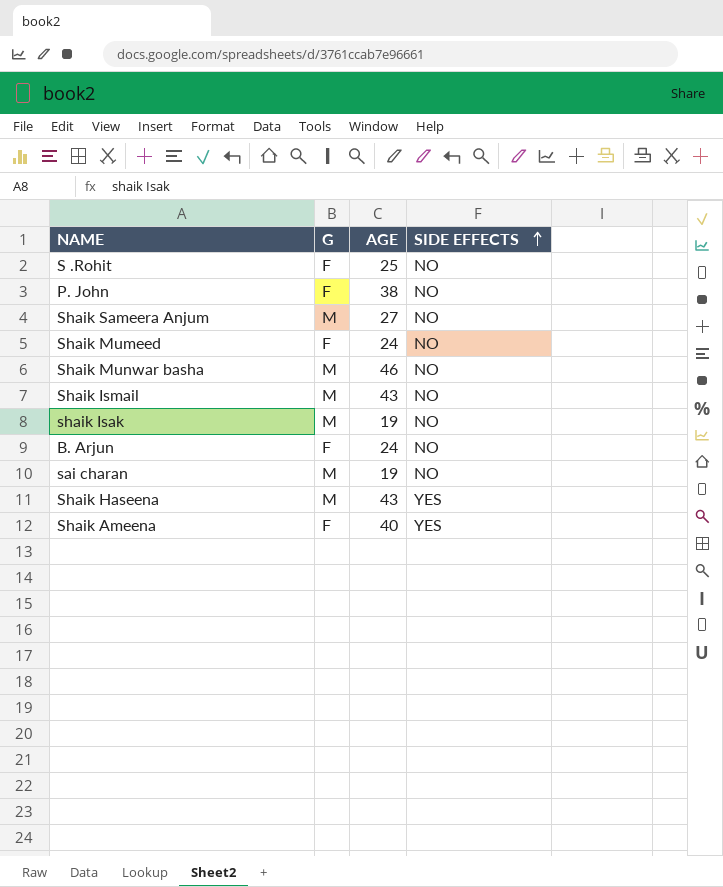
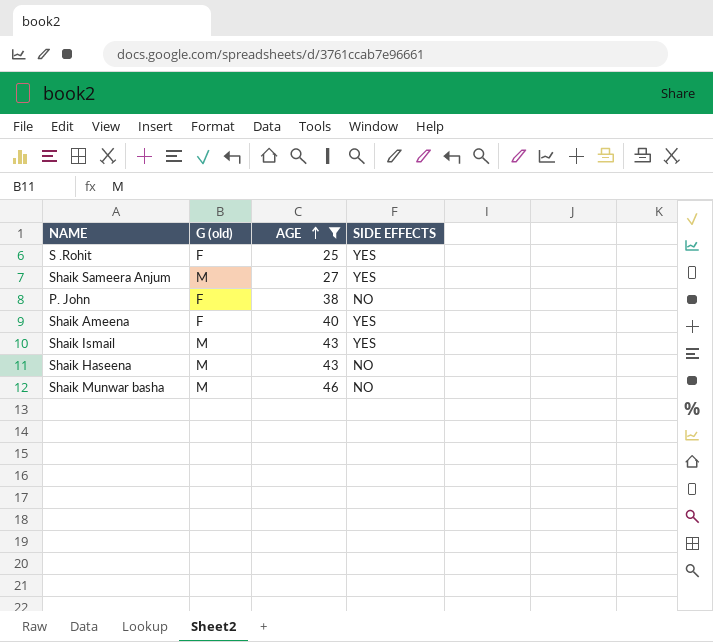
filter: none -> AGE >= 25
row order: SIDE EFFECTS ascending -> AGE ascending
column name: G -> G (old)
S .Rohit | SIDE EFFECTS: NO -> YES
Shaik Sameera Anjum | SIDE EFFECTS: NO -> YES
Shaik Ismail | SIDE EFFECTS: NO -> YES
Shaik Haseena | SIDE EFFECTS: YES -> NO

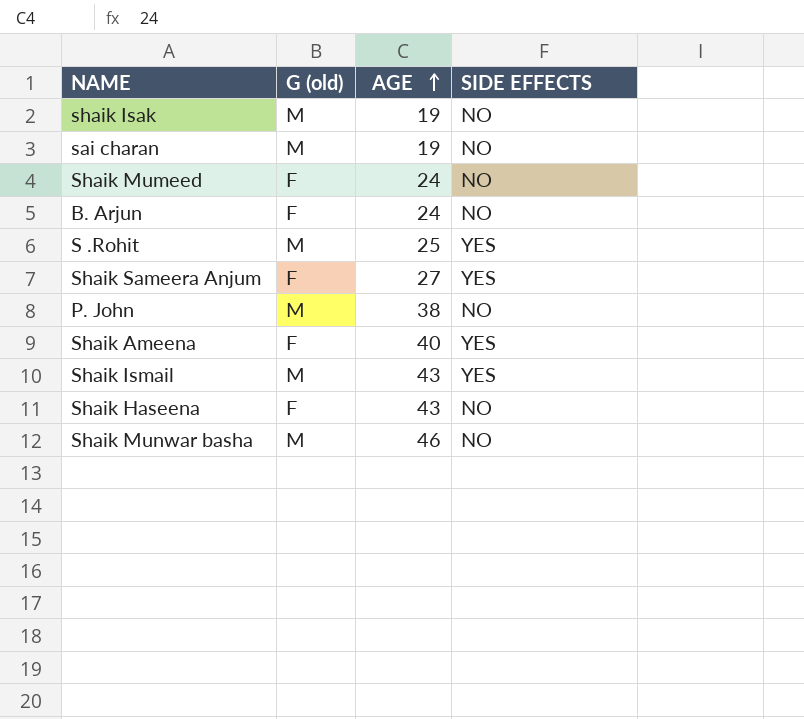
filter: AGE >= 25 -> none
S .Rohit | G (old): F -> M
Shaik Sameera Anjum | G (old): M -> F
P. John | G (old): F -> M
Shaik Haseena | G (old): M -> F

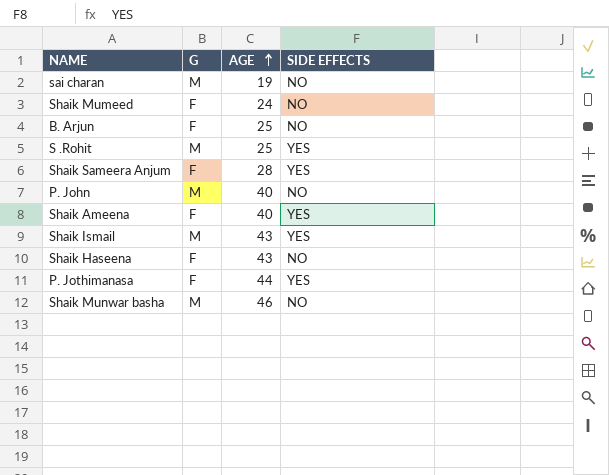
column name: G (old) -> G
row shaik Isak: M | 19 | NO -> none
B. Arjun | AGE: 24 -> 25
Shaik Sameera Anjum | AGE: 27 -> 28
P. John | AGE: 38 -> 40
row P. Jothimanasa: none -> F | 44 | YES

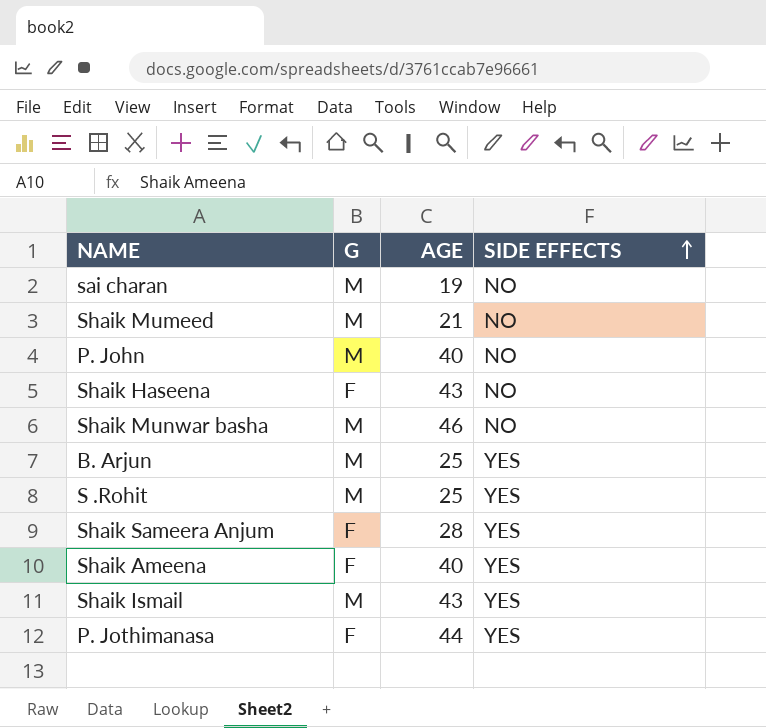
row order: AGE ascending -> SIDE EFFECTS ascending
Shaik Mumeed | G: F -> M
Shaik Mumeed | AGE: 24 -> 21
B. Arjun | G: F -> M
B. Arjun | SIDE EFFECTS: NO -> YES

